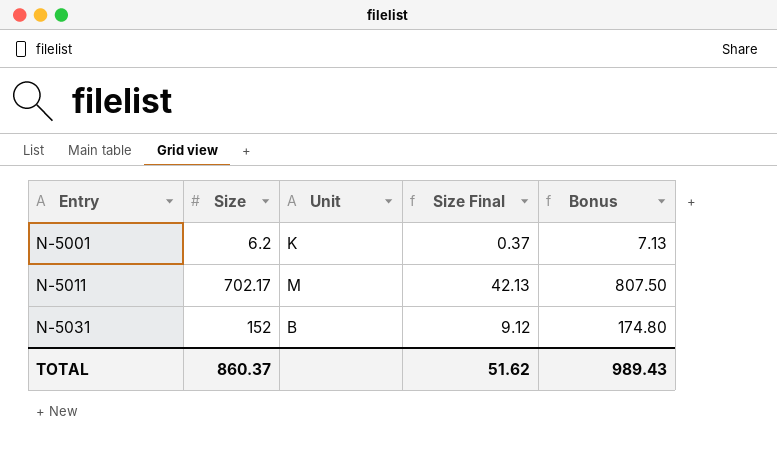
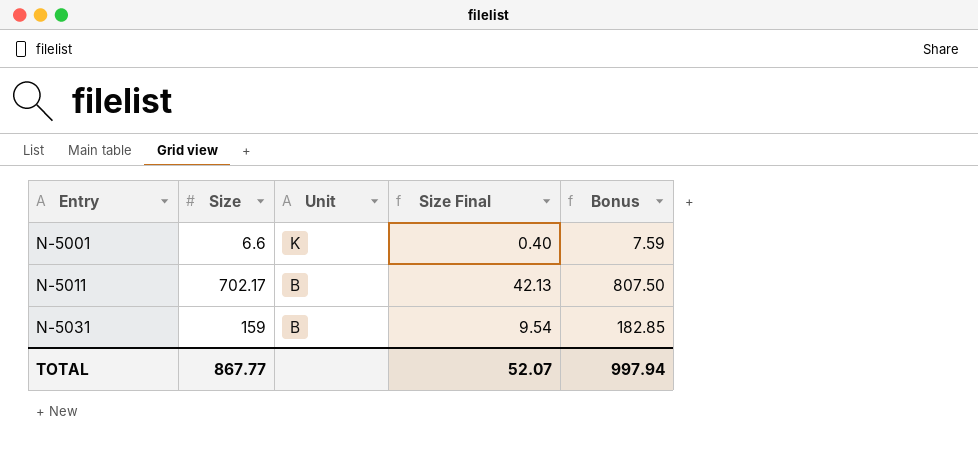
N-5001 | Size: 6.2 -> 6.6
N-5001 | Size Final: 0.37 -> 0.40
N-5001 | Bonus: 7.13 -> 7.59
N-5011 | Unit: M -> B
N-5031 | Size: 152 -> 159
N-5031 | Size Final: 9.12 -> 9.54
N-5031 | Bonus: 174.80 -> 182.85
TOTAL | Size: 860.37 -> 867.77
TOTAL | Size Final: 51.62 -> 52.07
TOTAL | Bonus: 989.43 -> 997.94

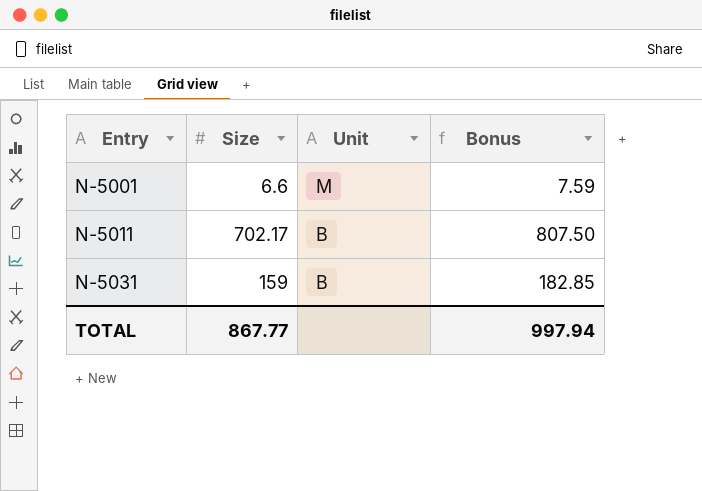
column Size Final | formula: [Size] * 0.06 -> none
N-5001 | Unit: K -> M

